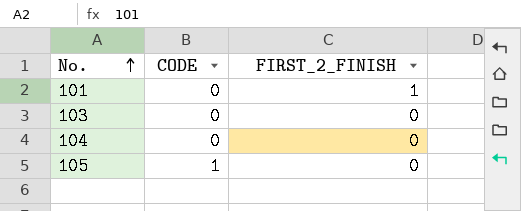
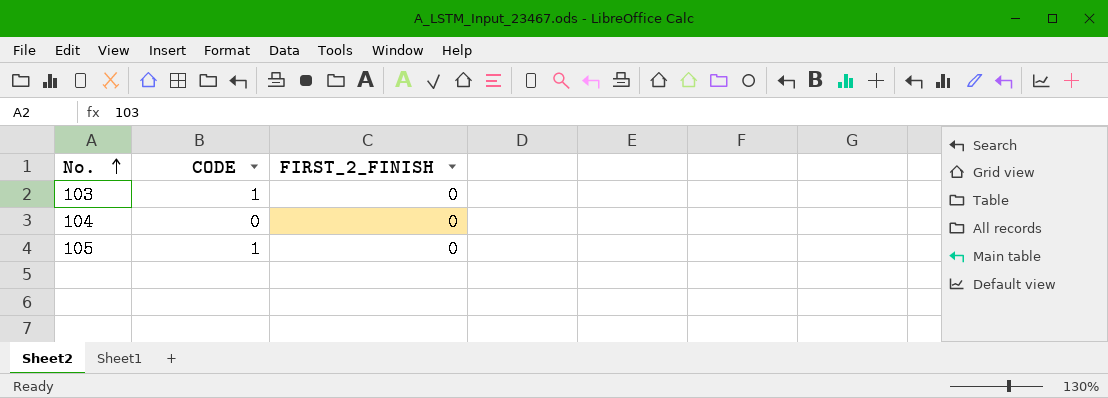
row 101: 0 | 1 -> none
103 | CODE: 0 -> 1

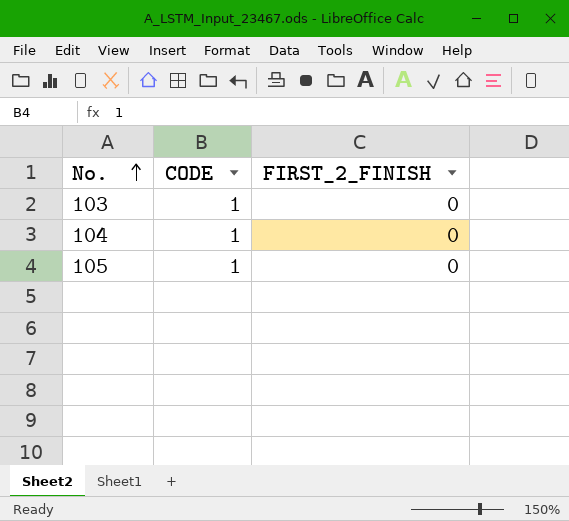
104 | CODE: 0 -> 1

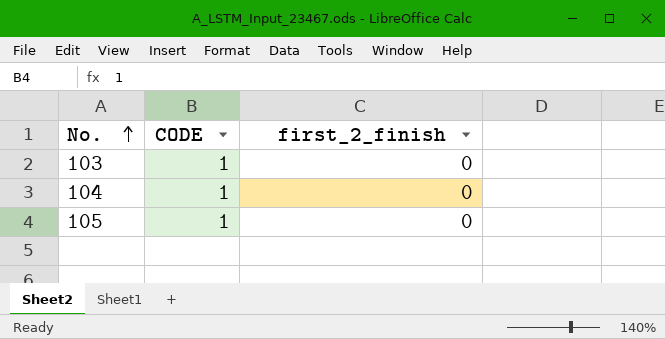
column name: FIRST_2_FINISH -> first_2_finish

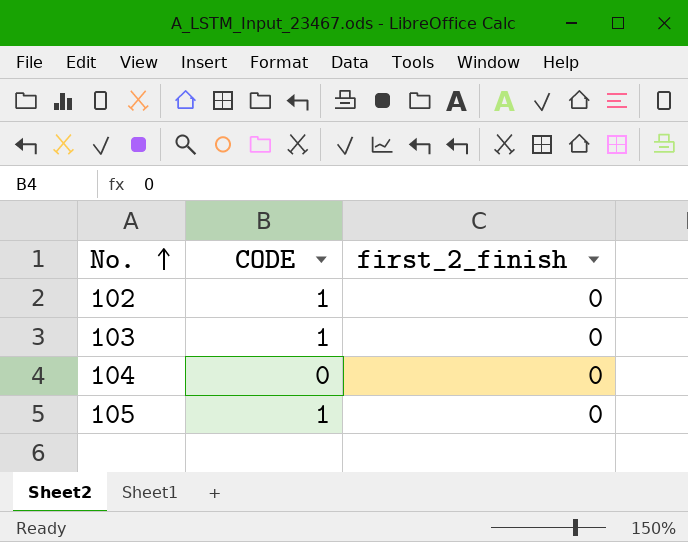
row 102: none -> 1 | 0
104 | CODE: 1 -> 0

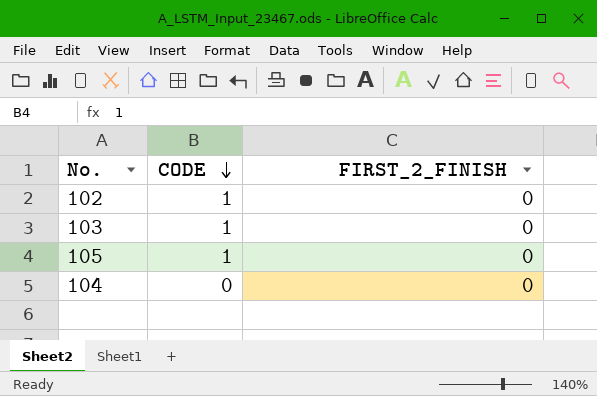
row order: No. ascending -> CODE descending
column name: first_2_finish -> FIRST_2_FINISH

